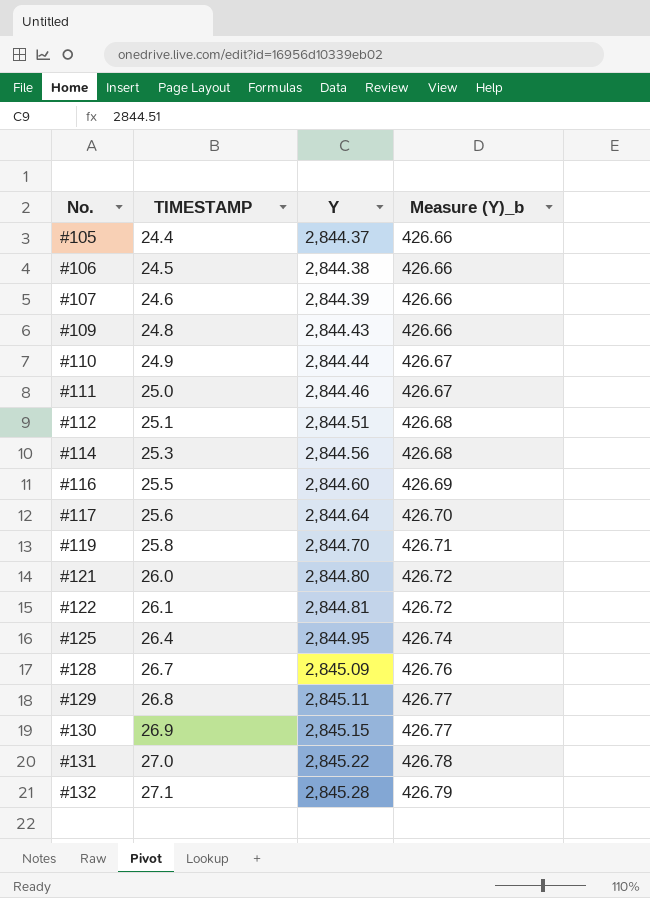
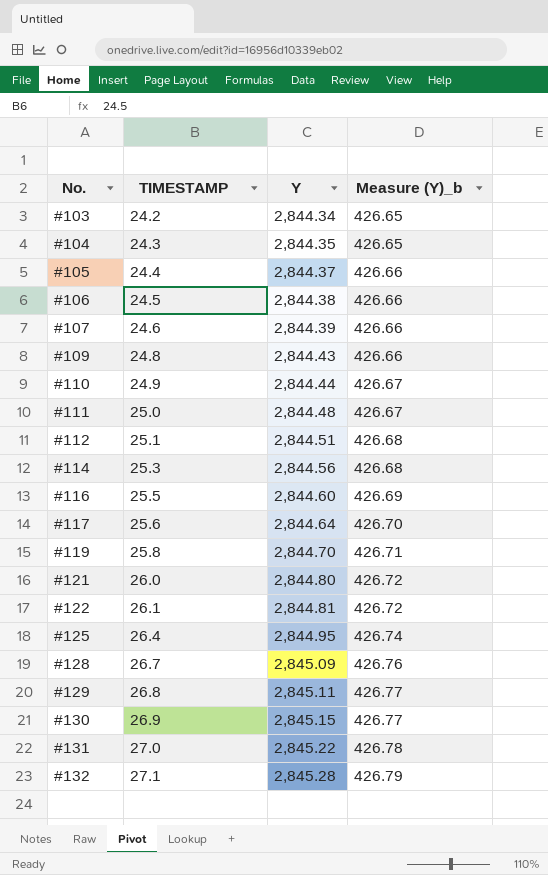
row #103: none -> 24.2 | 2,844.34 | 426.65
row #104: none -> 24.3 | 2,844.35 | 426.65
#111 | Y: 2,844.46 -> 2,844.48

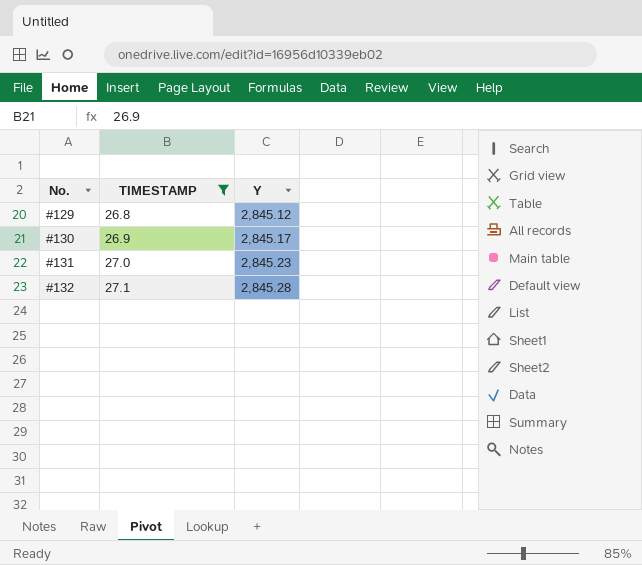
filter: none -> TIMESTAMP >= 26.8
column Measure (Y)_b | formula: [Y] * 0.15 -> none
#129 | Y: 2,845.11 -> 2,845.12
#130 | Y: 2,845.15 -> 2,845.17
#131 | Y: 2,845.22 -> 2,845.23

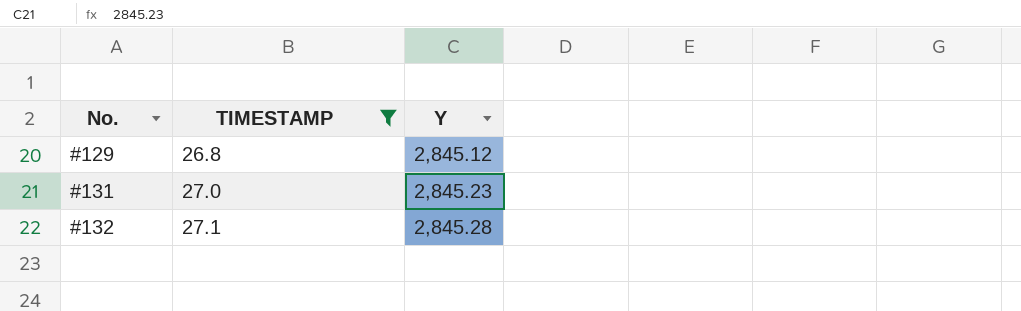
row #130: 26.9 | 2,845.17 -> none

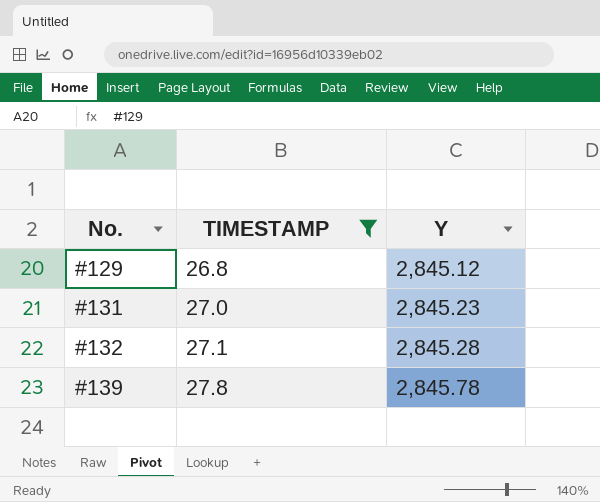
row #139: none -> 27.8 | 2,845.78

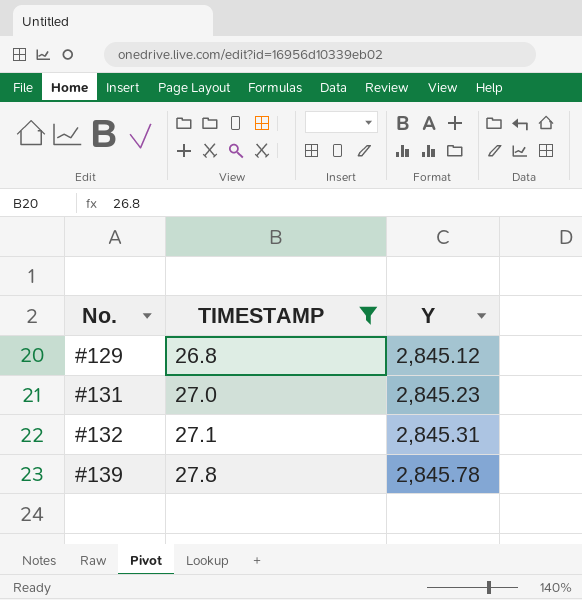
#132 | Y: 2,845.28 -> 2,845.31

